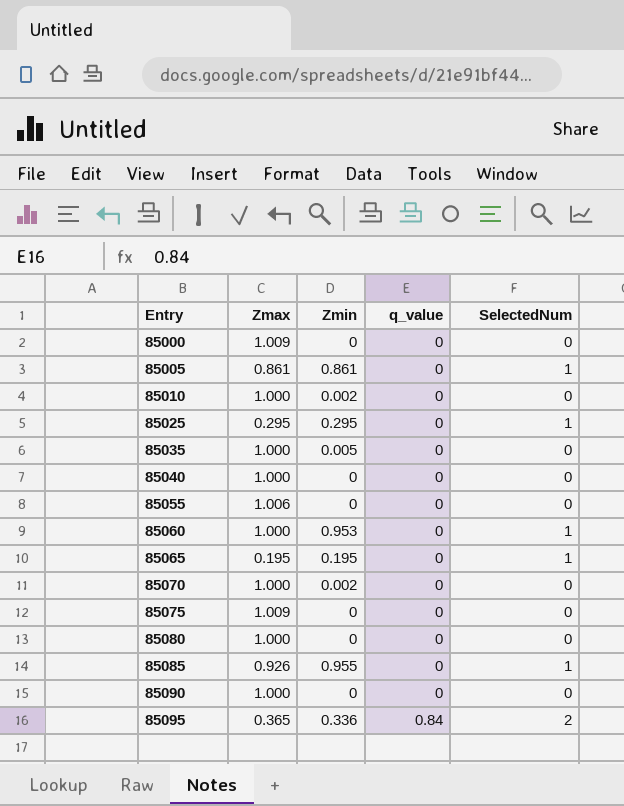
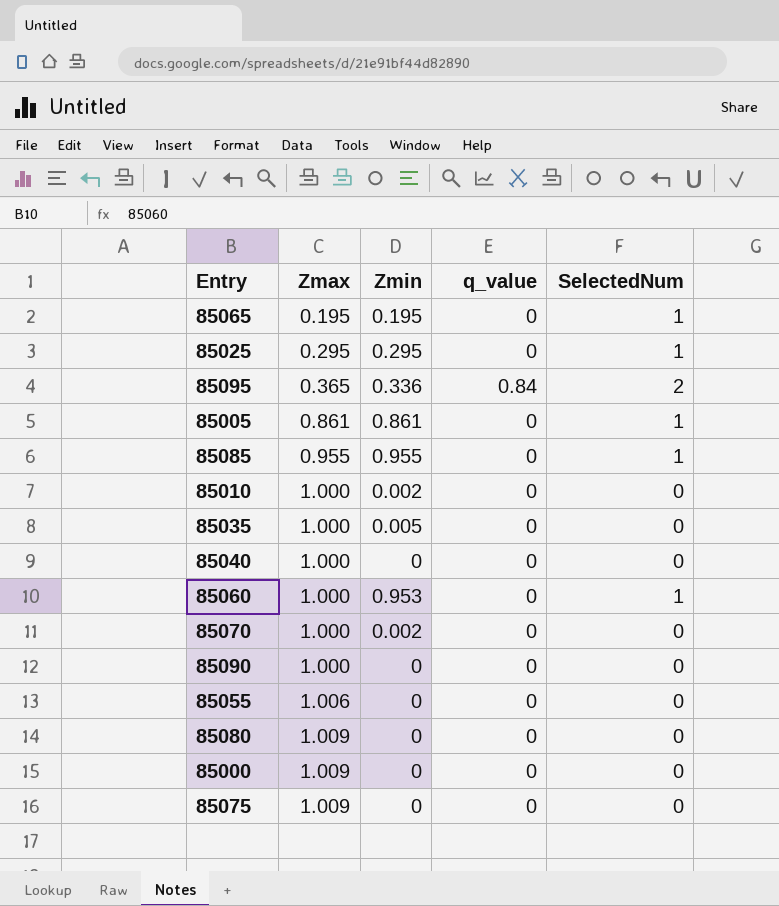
row order: Entry ascending -> Zmax ascending
85085 | Zmax: 0.926 -> 0.955
85080 | Zmax: 1.000 -> 1.009

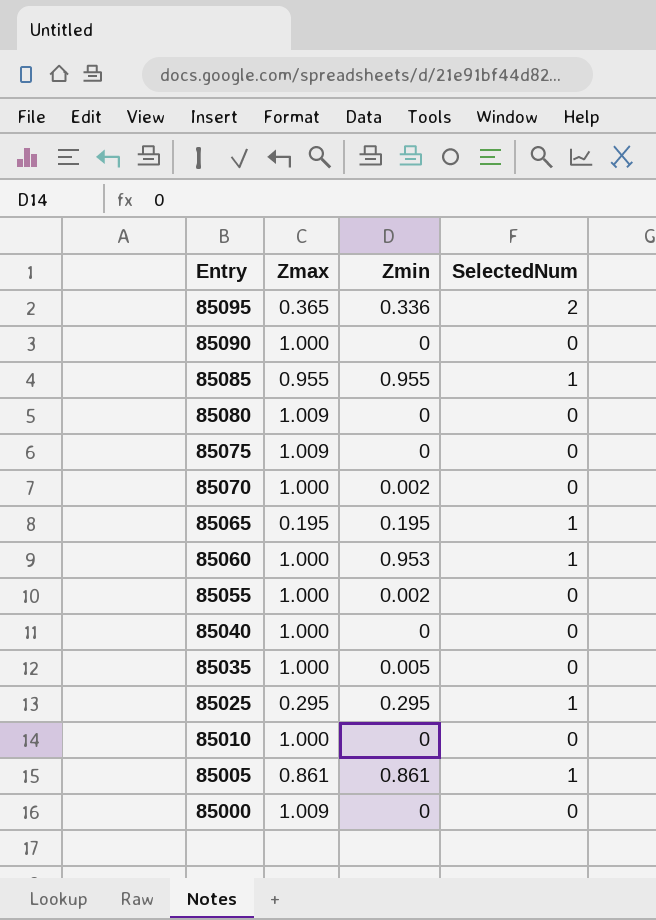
row order: Zmax ascending -> Entry descending
column q_value | position: 4 -> none
85055 | Zmax: 1.006 -> 1.000
85055 | Zmin: 0 -> 0.002
85010 | Zmin: 0.002 -> 0

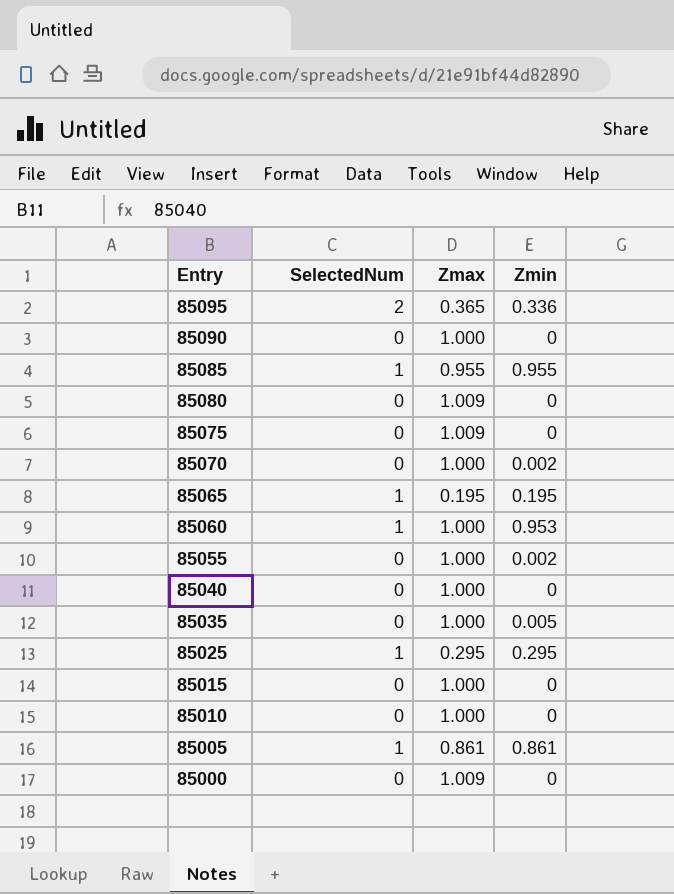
column SelectedNum | position: 4 -> 2
row 85015: none -> 0 | 1.000 | 0

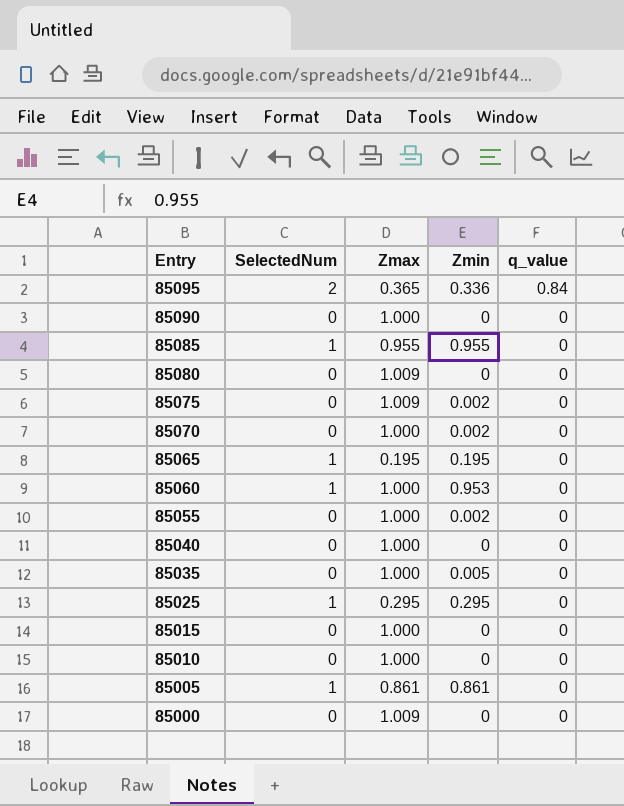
column q_value | position: none -> 5
85075 | Zmin: 0 -> 0.002

